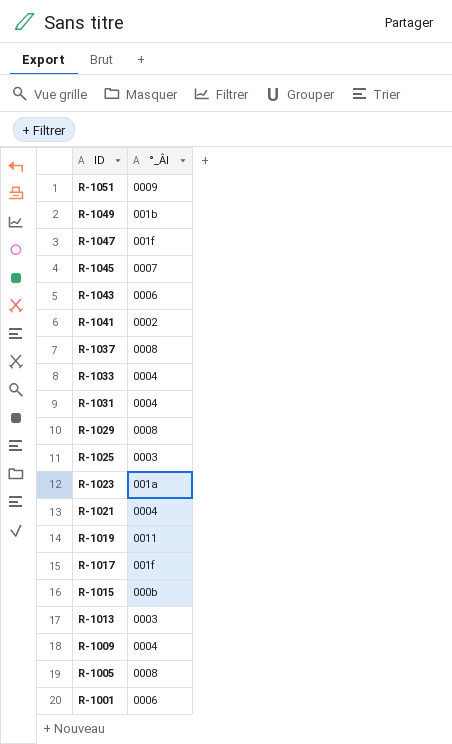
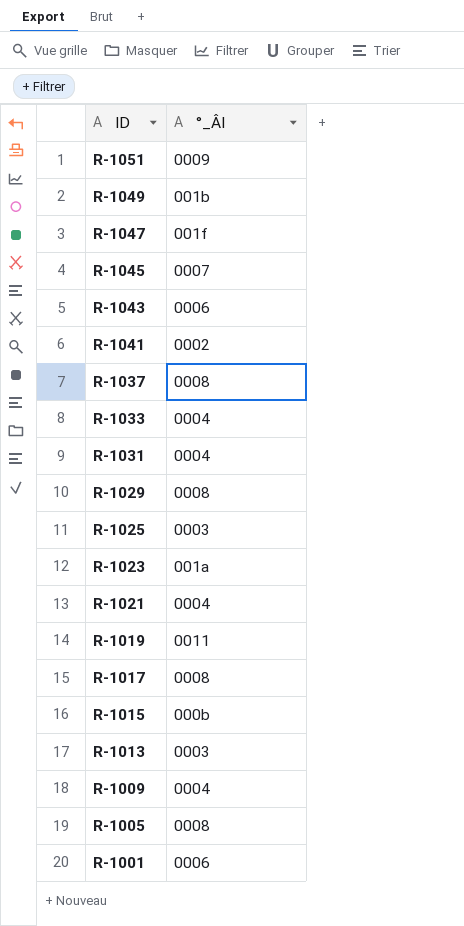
R-1017 | °_ÂI: 001f -> 0008

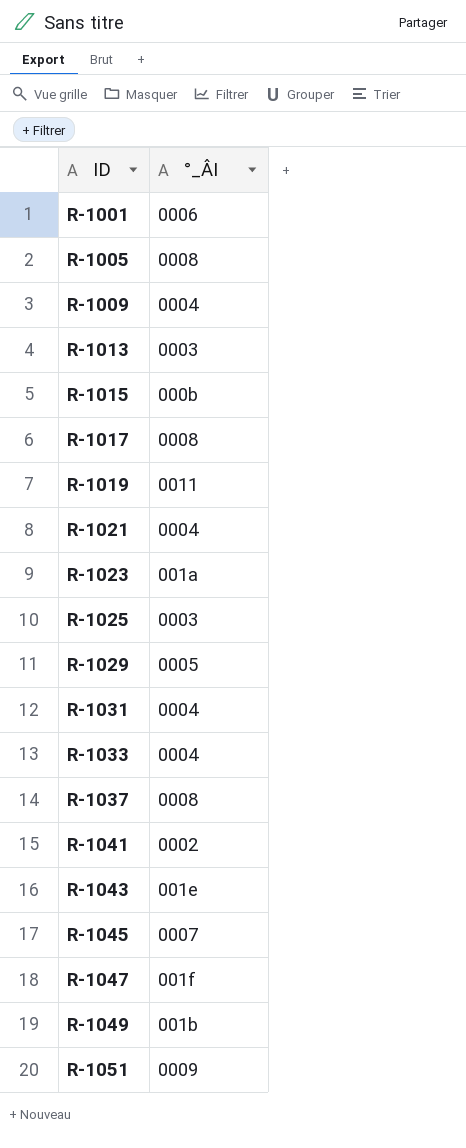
row order: ID descending -> ID ascending
R-1029 | °_ÂI: 0008 -> 0005
R-1043 | °_ÂI: 0006 -> 001e

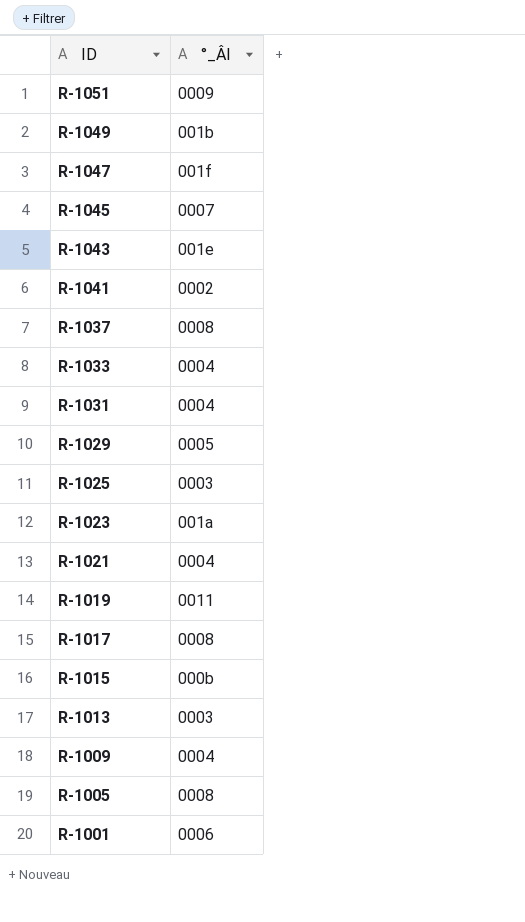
row order: ID ascending -> ID descending

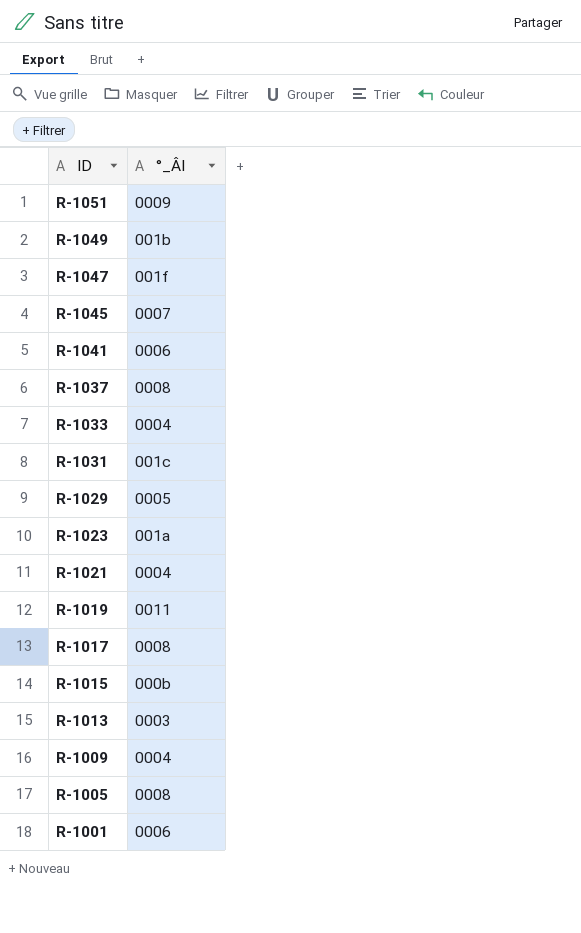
row R-1043: 001e -> none
row R-1025: 0003 -> none
R-1041 | °_ÂI: 0002 -> 0006
R-1031 | °_ÂI: 0004 -> 001c

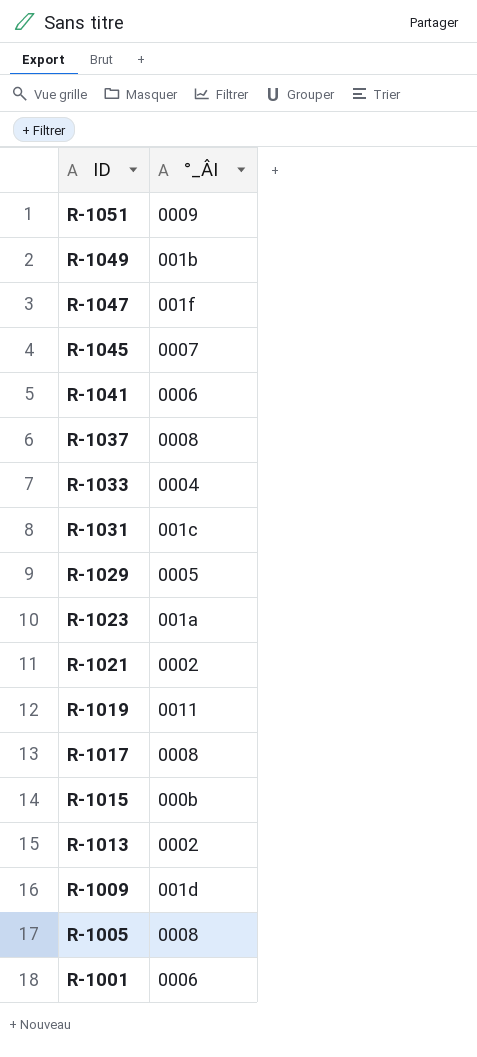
R-1021 | °_ÂI: 0004 -> 0002
R-1013 | °_ÂI: 0003 -> 0002
R-1009 | °_ÂI: 0004 -> 001d

